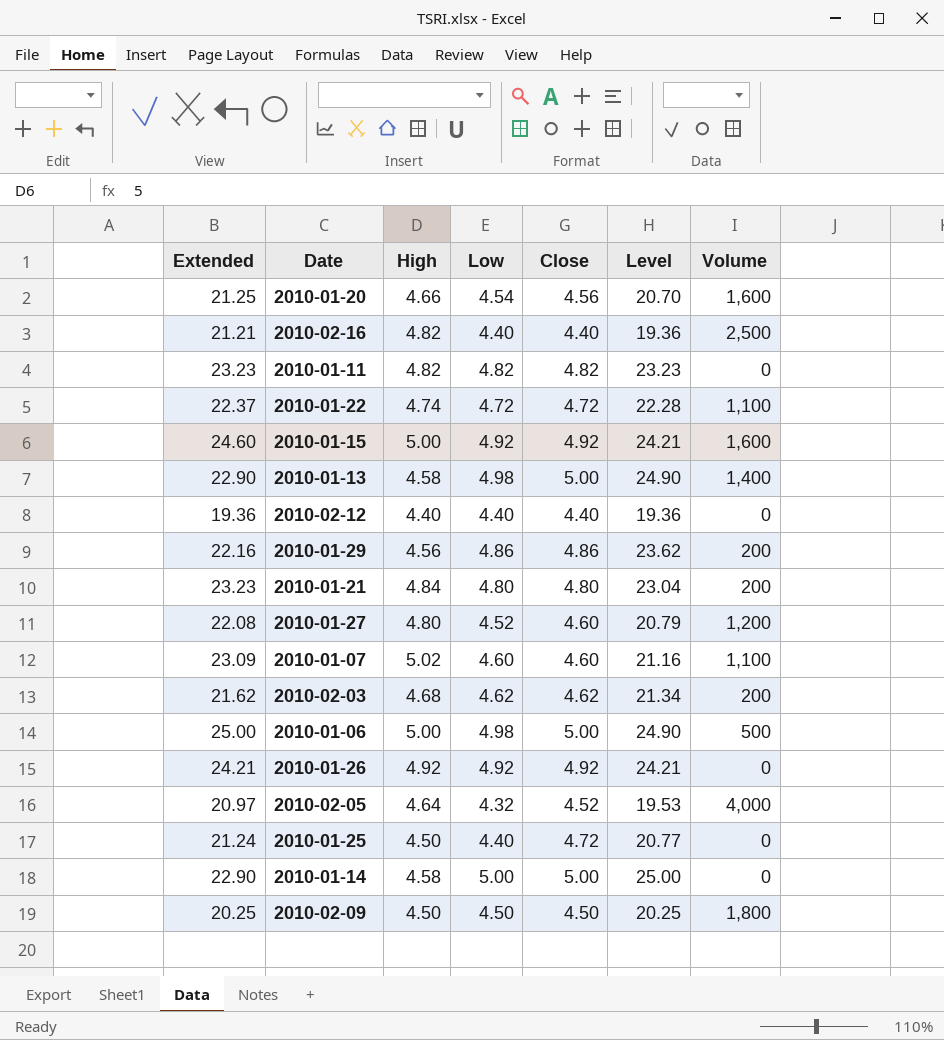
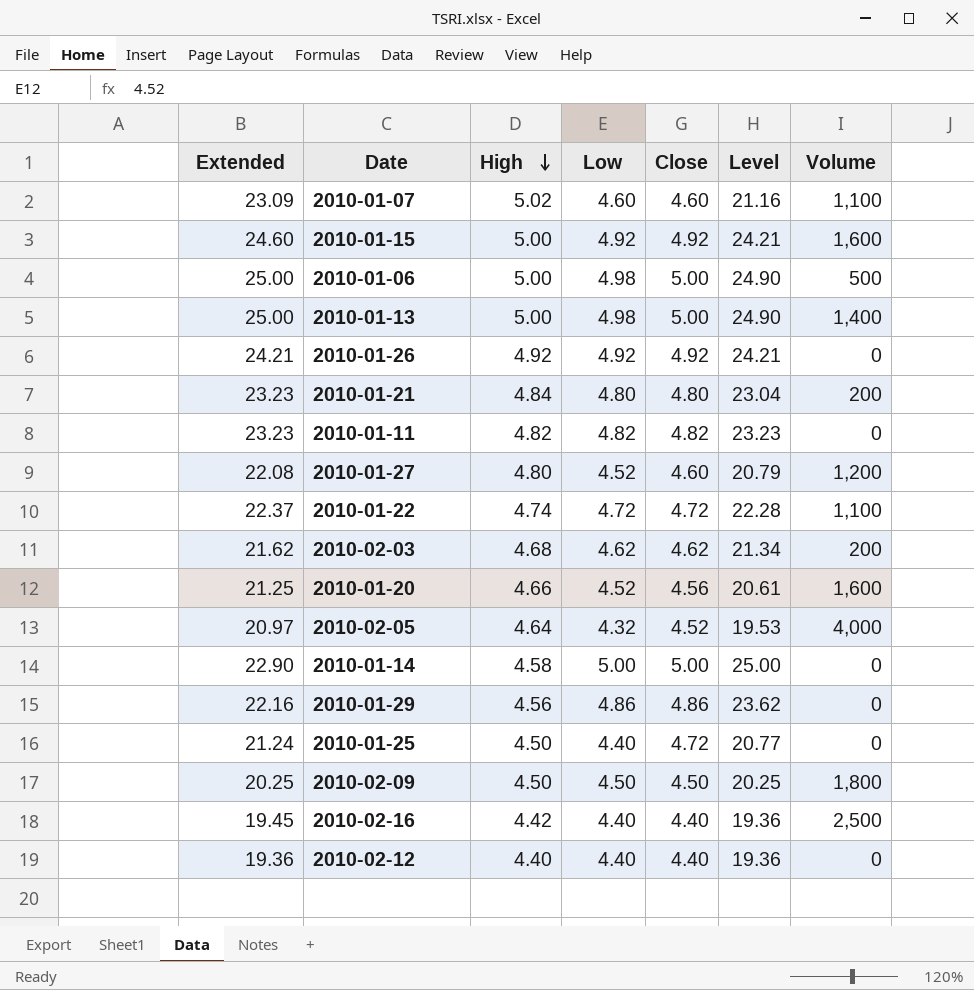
row order: none -> High descending
2010-01-13 | Extended: 22.90 -> 25.00
2010-01-13 | High: 4.58 -> 5.00
2010-01-20 | Low: 4.54 -> 4.52
2010-01-20 | Level: 20.70 -> 20.61
2010-01-29 | Volume: 200 -> 0
2010-02-16 | Extended: 21.21 -> 19.45
2010-02-16 | High: 4.82 -> 4.42

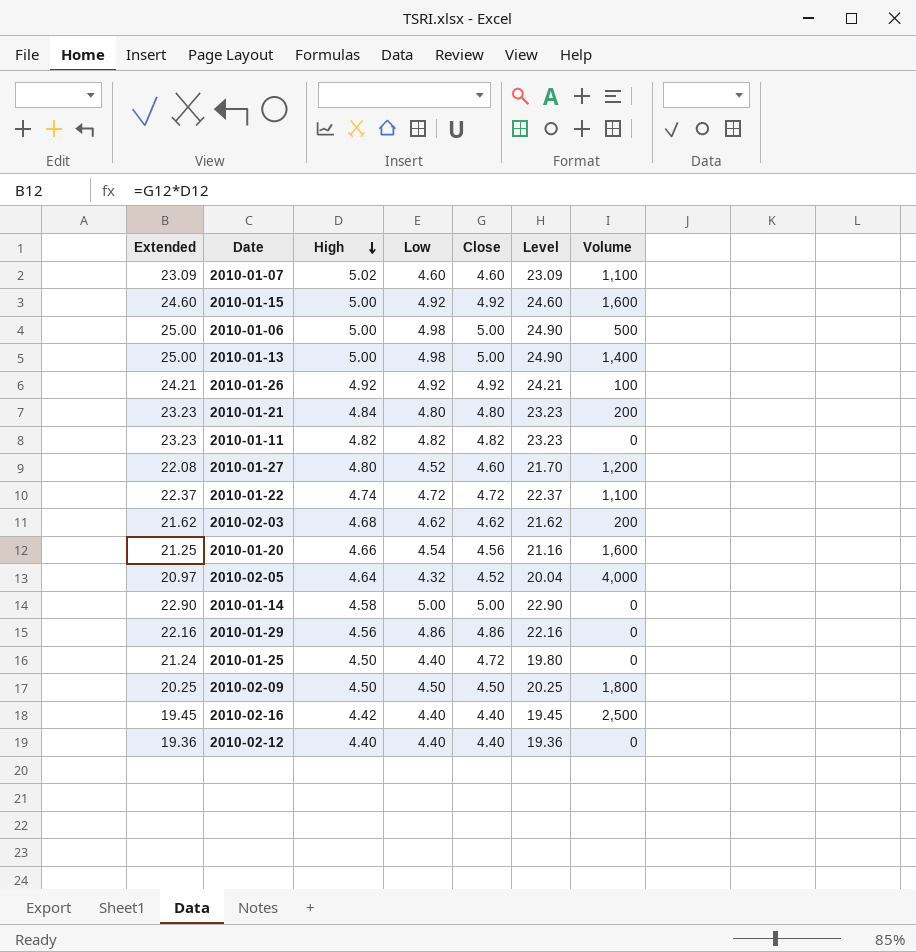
column Level | formula: [Low] * [Close] -> [High] * [Low]
2010-01-26 | Volume: 0 -> 100
2010-01-20 | Low: 4.52 -> 4.54

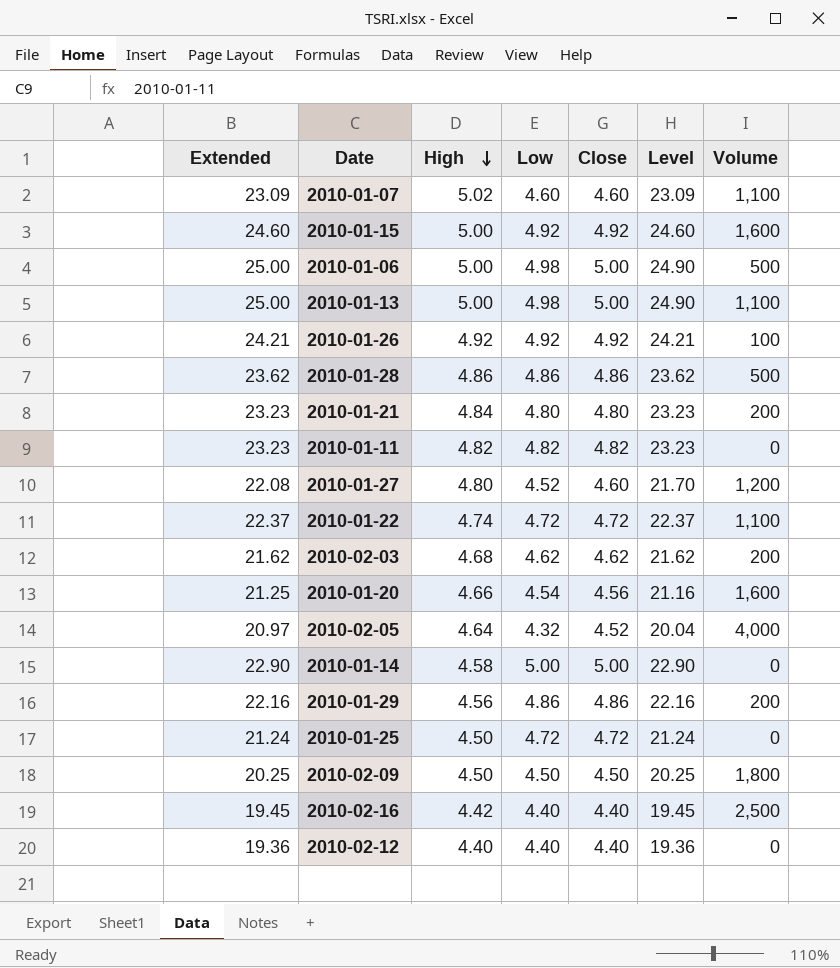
2010-01-13 | Volume: 1,400 -> 1,100
row 2010-01-28: none -> 23.62 | 4.86 | 4.86 | 4.86 | 23.62 | 500
2010-01-29 | Volume: 0 -> 200
2010-01-25 | Low: 4.40 -> 4.72
2010-01-25 | Level: 19.80 -> 21.24

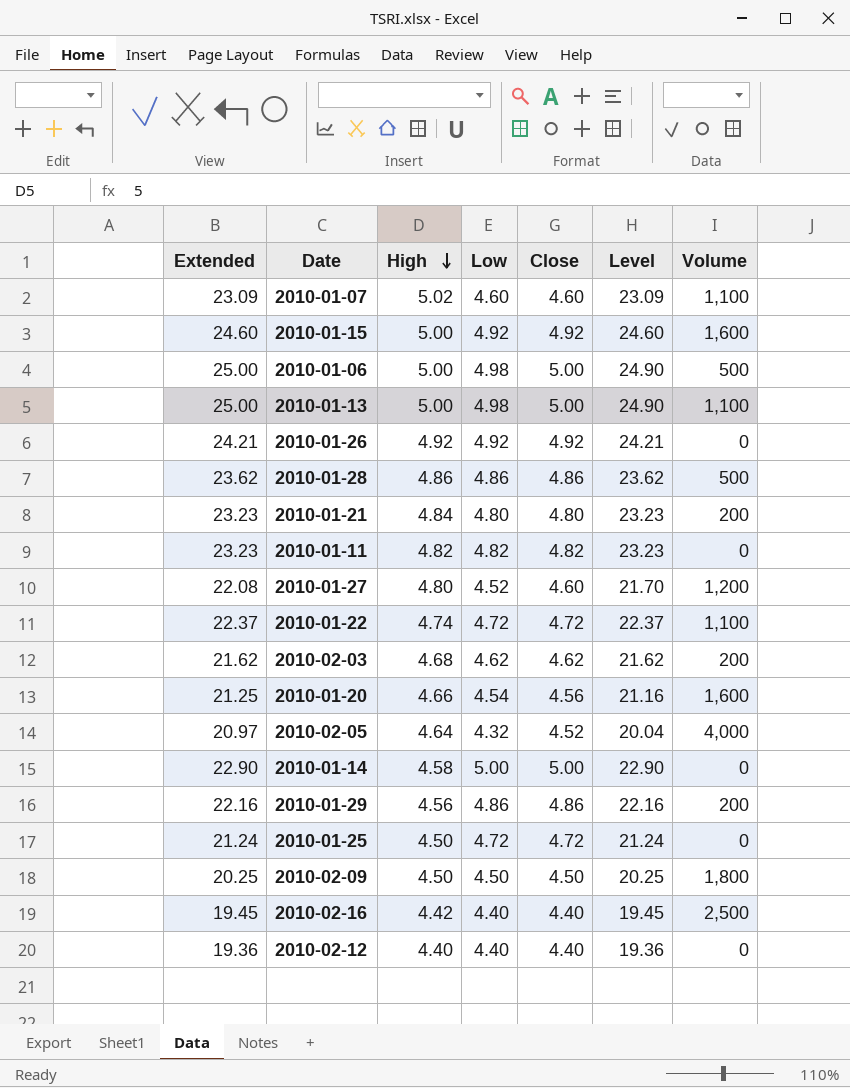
2010-01-26 | Volume: 100 -> 0

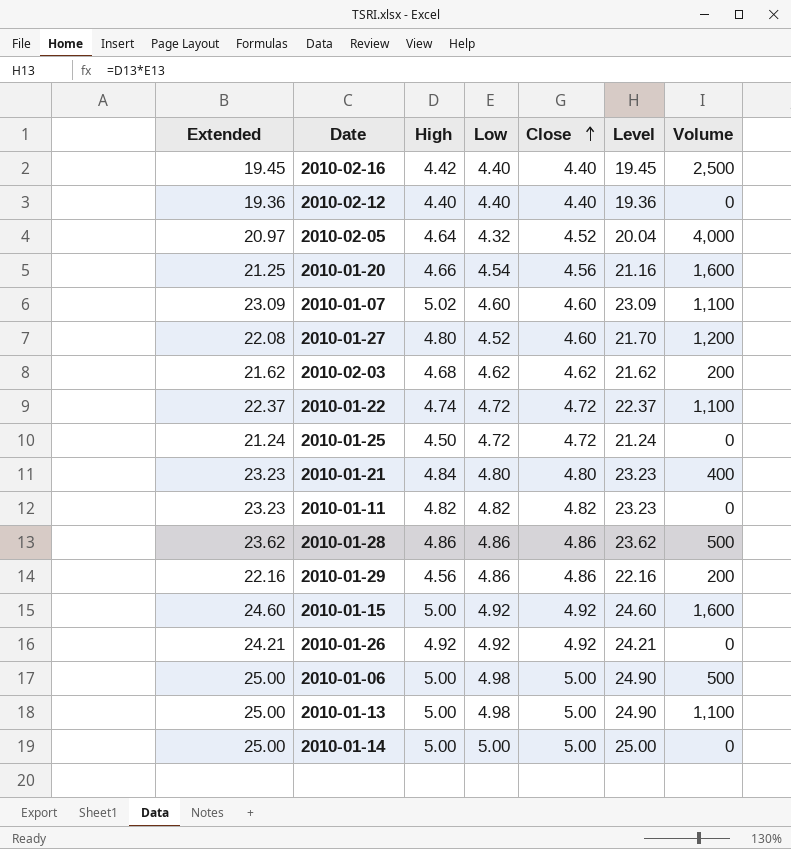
row order: High descending -> Close ascending
row 2010-02-09: 20.25 | 4.50 | 4.50 | 4.50 | 20.25 | 1,800 -> none
2010-01-21 | Volume: 200 -> 400
2010-01-14 | Extended: 22.90 -> 25.00
2010-01-14 | High: 4.58 -> 5.00
2010-01-14 | Level: 22.90 -> 25.00

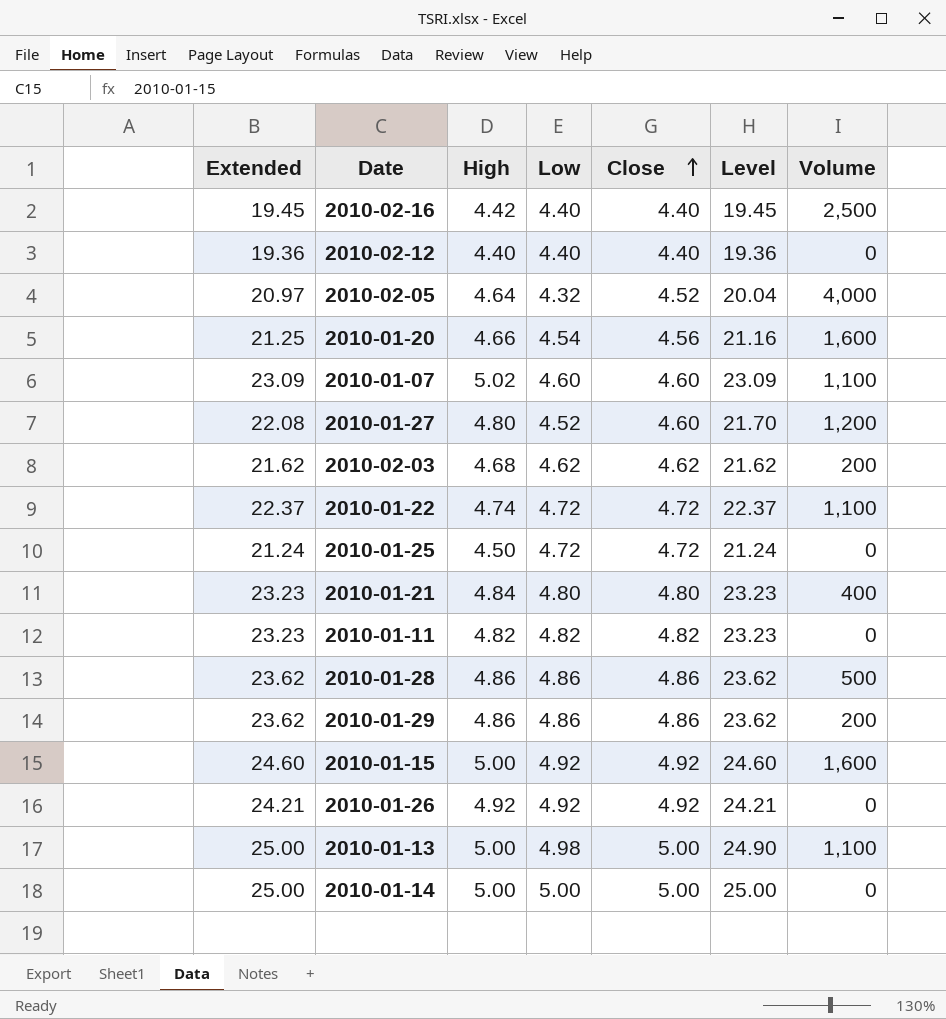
row 2010-01-06: 25.00 | 5.00 | 4.98 | 5.00 | 24.90 | 500 -> none
2010-01-29 | Extended: 22.16 -> 23.62
2010-01-29 | High: 4.56 -> 4.86
2010-01-29 | Level: 22.16 -> 23.62

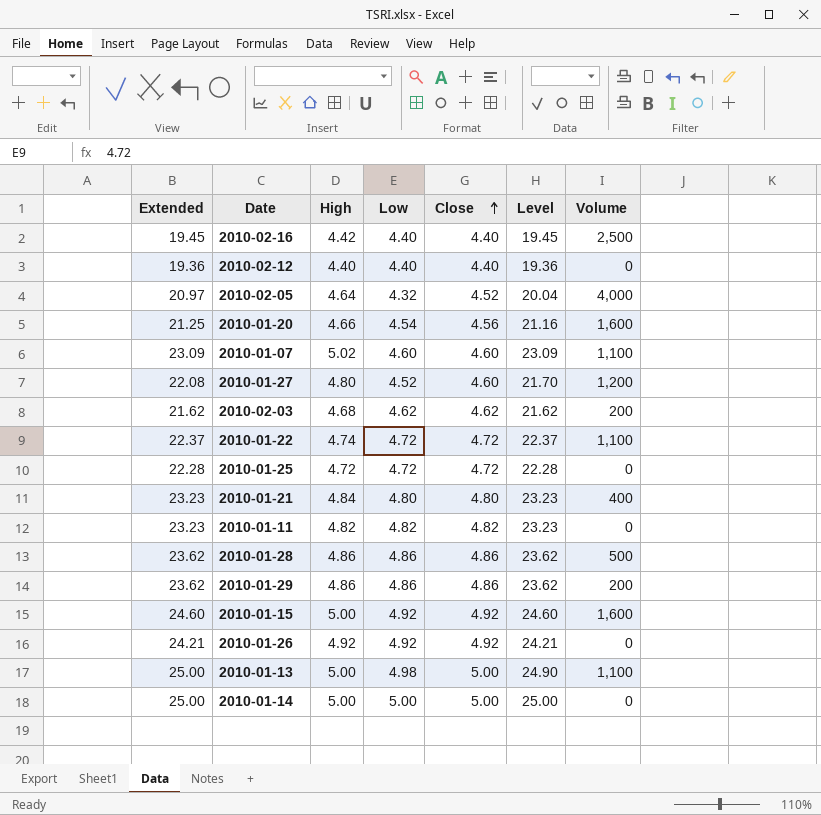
2010-01-25 | Extended: 21.24 -> 22.28
2010-01-25 | High: 4.50 -> 4.72
2010-01-25 | Level: 21.24 -> 22.28

